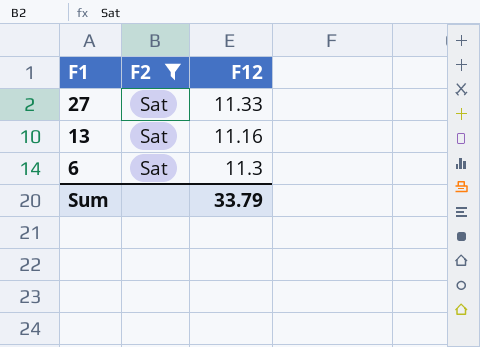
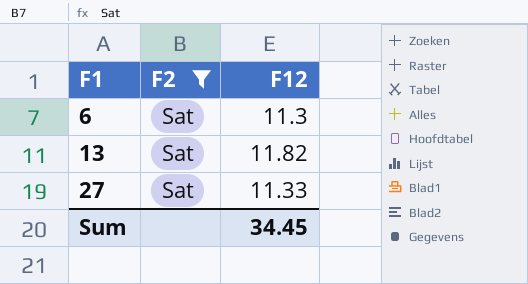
row order: F1 descending -> F1 ascending
13 | F12: 11.16 -> 11.82
Sum | F12: 33.79 -> 34.45

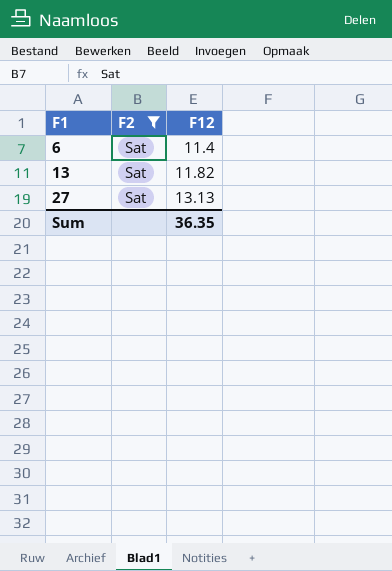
6 | F12: 11.3 -> 11.4
27 | F12: 11.33 -> 13.13
Sum | F12: 34.45 -> 36.35

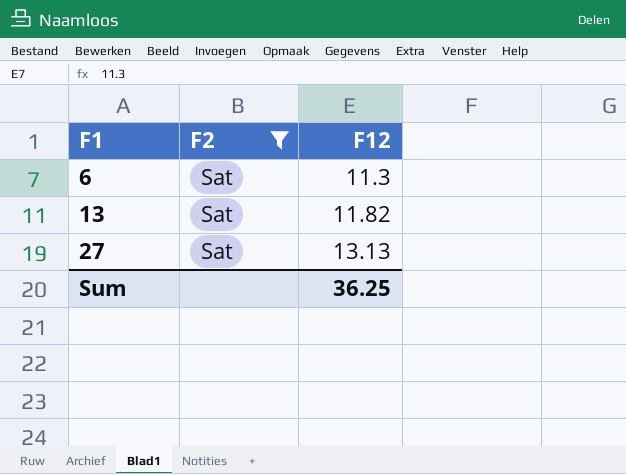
6 | F12: 11.4 -> 11.3
Sum | F12: 36.35 -> 36.25

